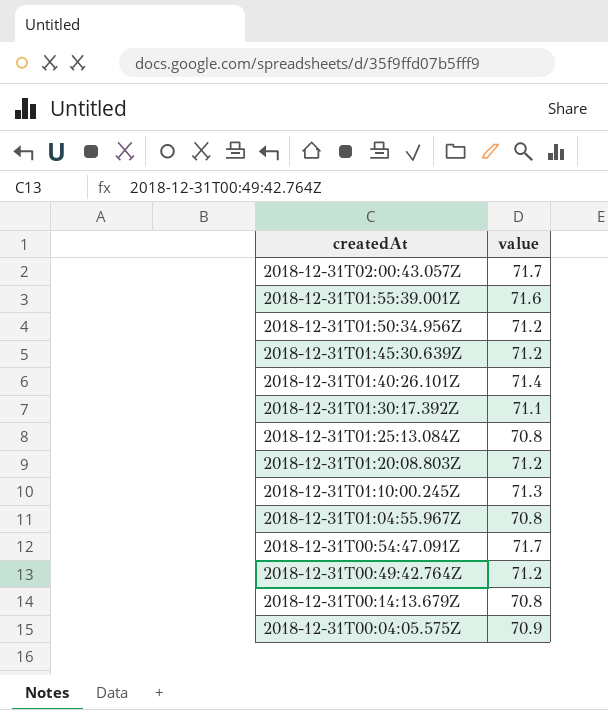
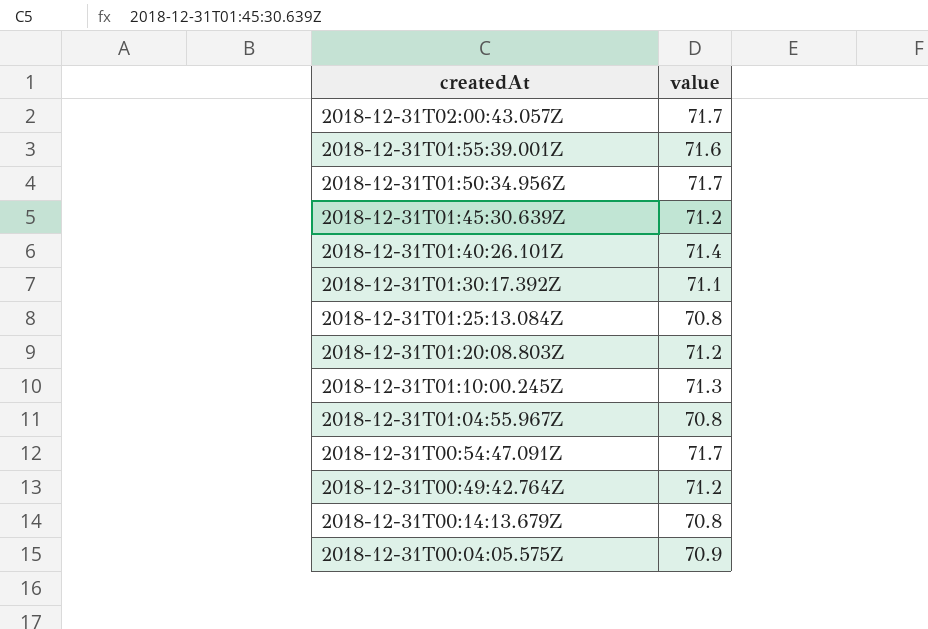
2018-12-31T01:50:34.956Z | value: 71.2 -> 71.7

